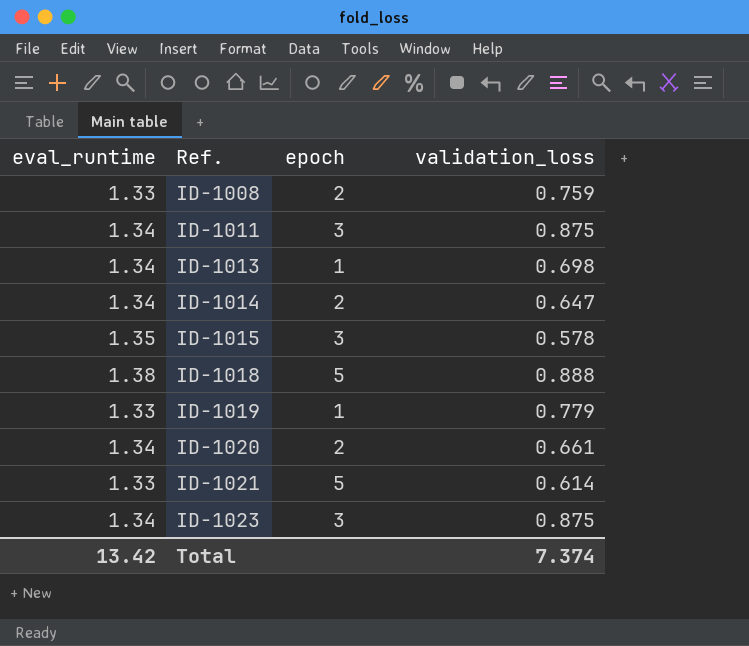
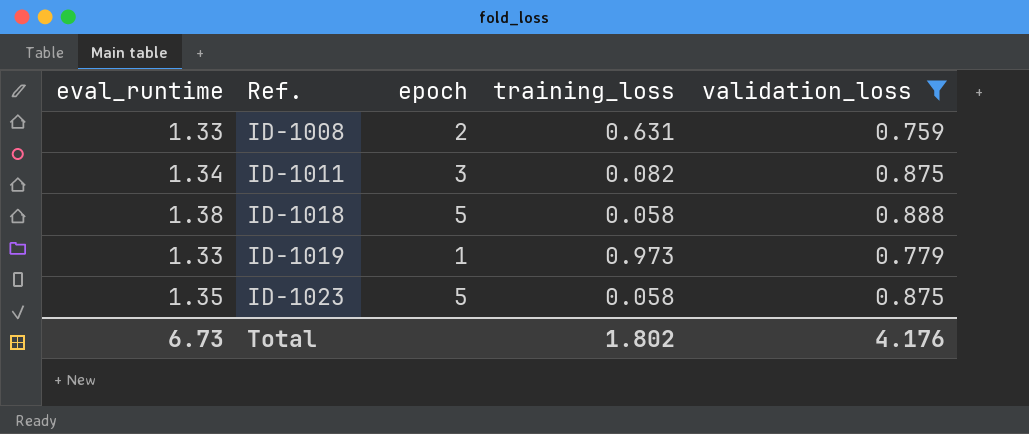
filter: none -> validation_loss >= 0.759
column training_loss | position: none -> 4
ID-1023 | eval_runtime: 1.34 -> 1.35
ID-1023 | epoch: 3 -> 5
Total | eval_runtime: 13.42 -> 6.73
Total | validation_loss: 7.374 -> 4.176

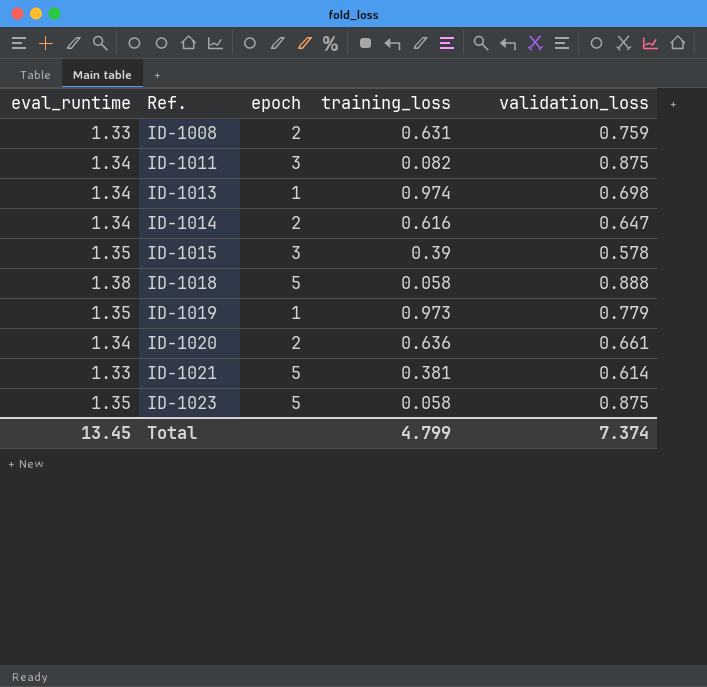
filter: validation_loss >= 0.759 -> none
ID-1019 | eval_runtime: 1.33 -> 1.35
Total | eval_runtime: 6.73 -> 13.45
Total | training_loss: 1.802 -> 4.799
Total | validation_loss: 4.176 -> 7.374

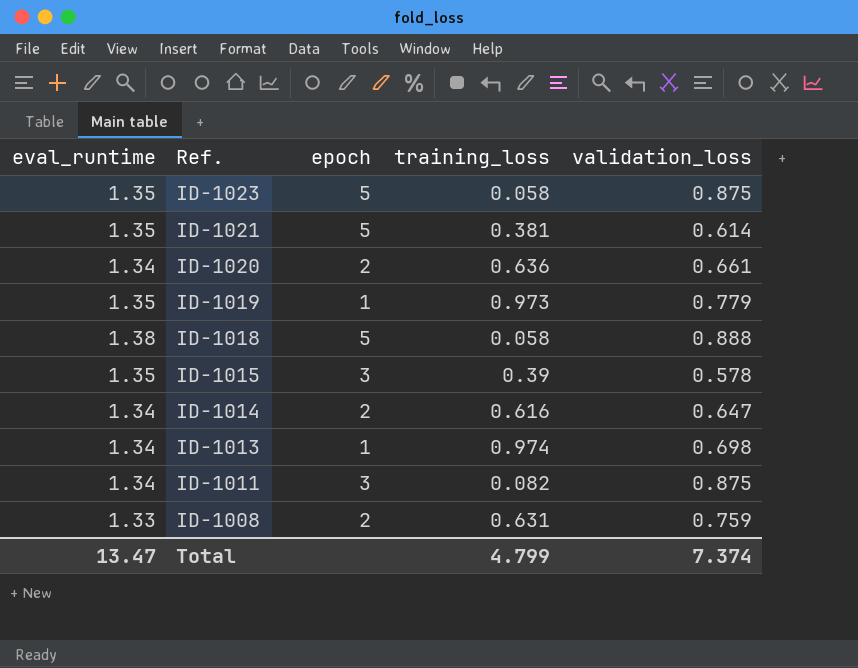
row order: Ref. ascending -> Ref. descending
ID-1021 | eval_runtime: 1.33 -> 1.35
Total | eval_runtime: 13.45 -> 13.47

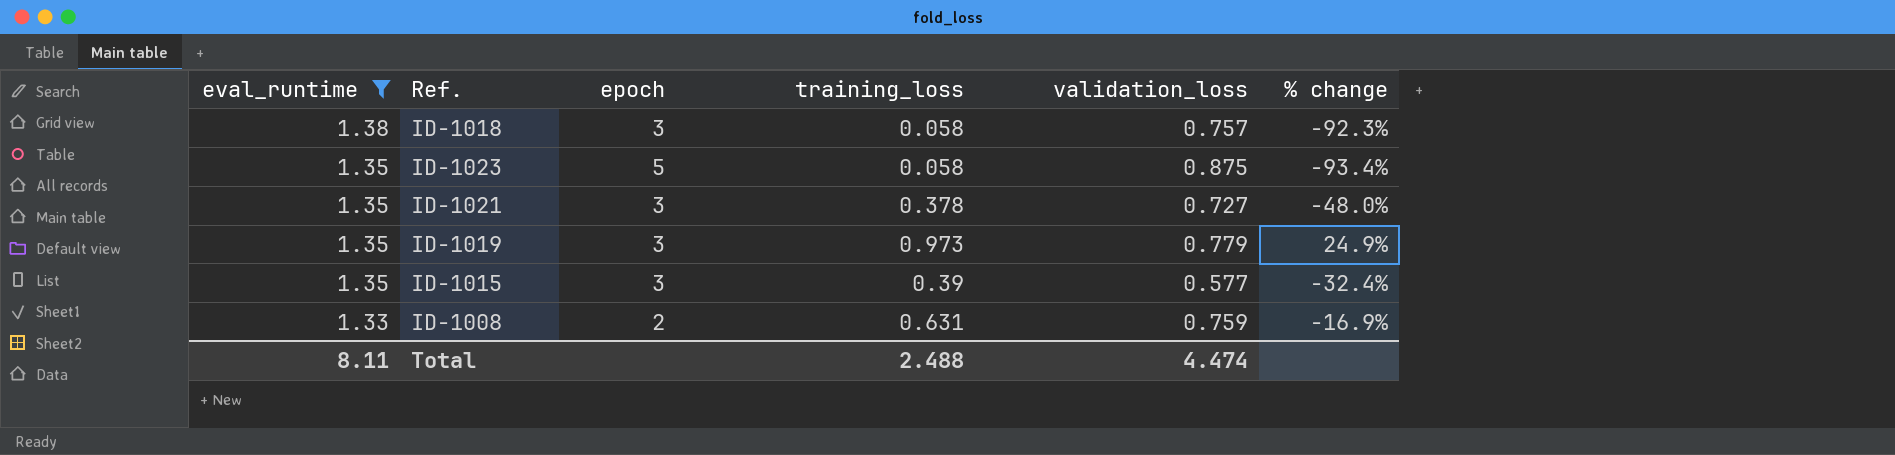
filter: none -> eval_runtime != 1.34
row order: Ref. descending -> eval_runtime descending
column % change | formula: none -> ([training_loss] - [validation_loss]) / [validation_loss]
ID-1018 | epoch: 5 -> 3
ID-1018 | validation_loss: 0.888 -> 0.757
ID-1021 | epoch: 5 -> 3
ID-1021 | training_loss: 0.381 -> 0.378
ID-1021 | validation_loss: 0.614 -> 0.727
ID-1019 | epoch: 1 -> 3
ID-1015 | validation_loss: 0.578 -> 0.577
Total | eval_runtime: 13.47 -> 8.11
Total | training_loss: 4.799 -> 2.488
Total | validation_loss: 7.374 -> 4.474

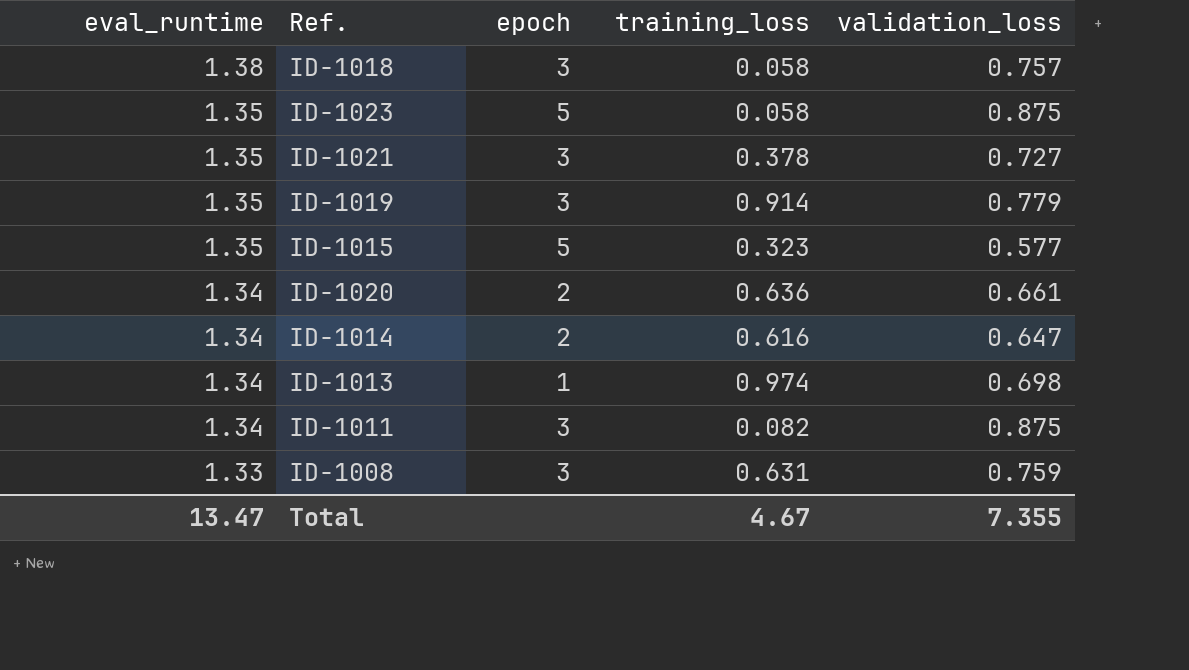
filter: eval_runtime != 1.34 -> none
column % change | formula: ([training_loss] - [validation_loss]) / [validation_loss] -> none
ID-1019 | training_loss: 0.973 -> 0.914
ID-1015 | epoch: 3 -> 5
ID-1015 | training_loss: 0.39 -> 0.323
ID-1008 | epoch: 2 -> 3
Total | eval_runtime: 8.11 -> 13.47
Total | training_loss: 2.488 -> 4.67
Total | validation_loss: 4.474 -> 7.355

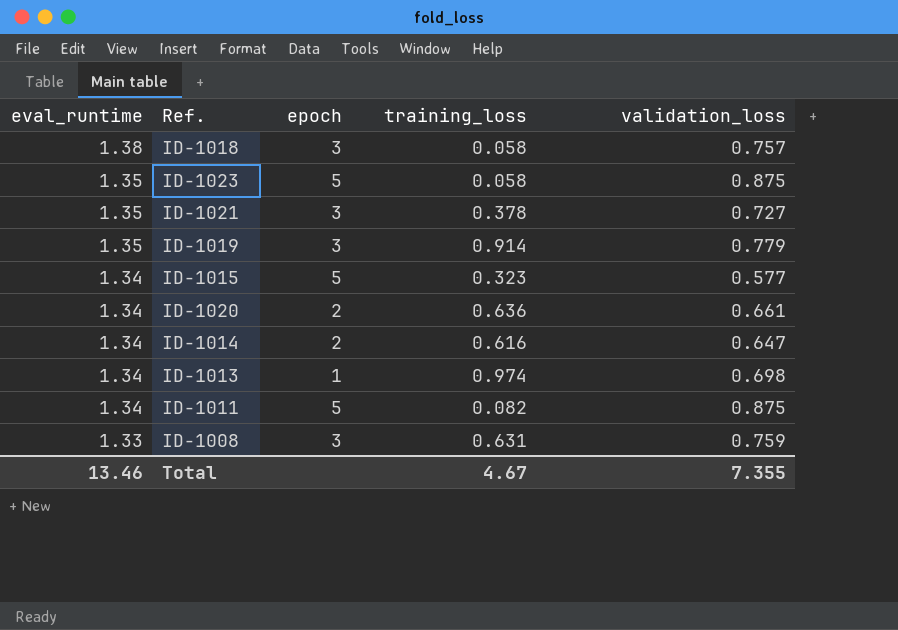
ID-1015 | eval_runtime: 1.35 -> 1.34
ID-1011 | epoch: 3 -> 5
Total | eval_runtime: 13.47 -> 13.46

